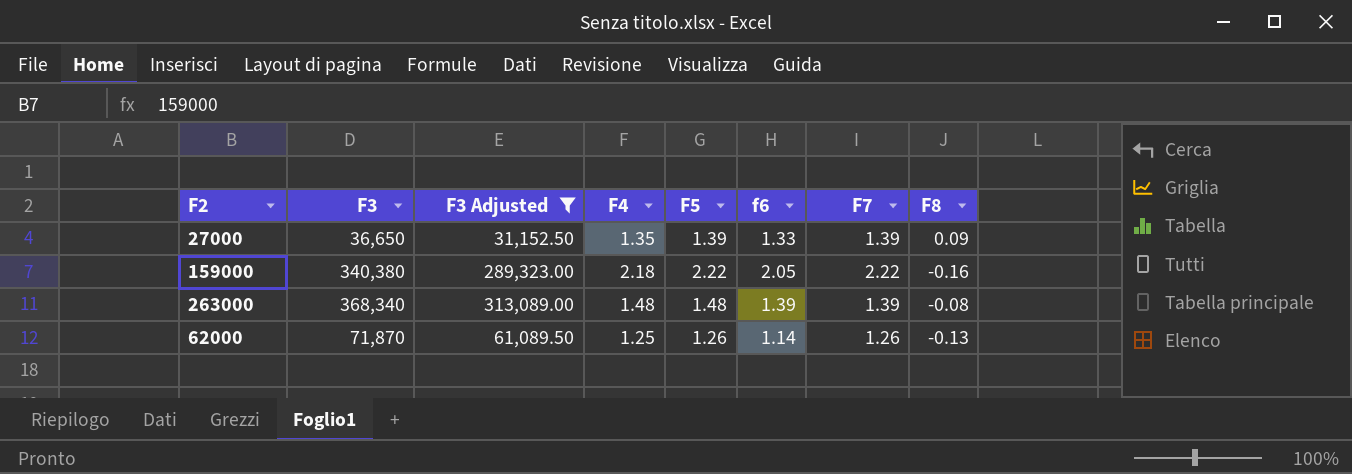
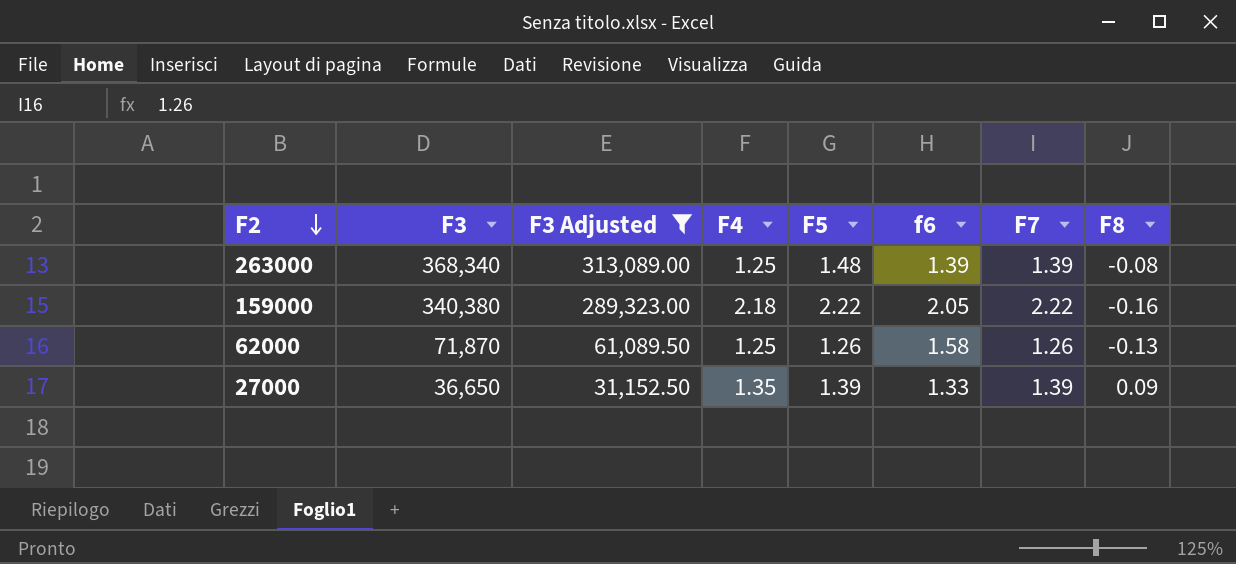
row order: none -> F2 descending
263000 | F4: 1.48 -> 1.25
62000 | f6: 1.14 -> 1.58

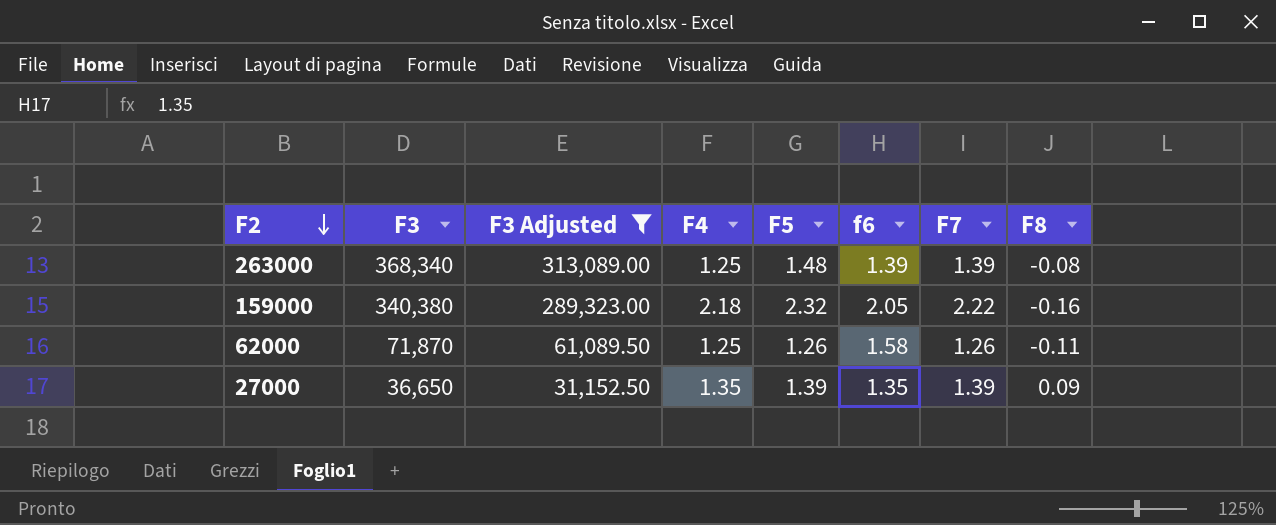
159000 | F5: 2.22 -> 2.32
62000 | F8: -0.13 -> -0.11
27000 | f6: 1.33 -> 1.35

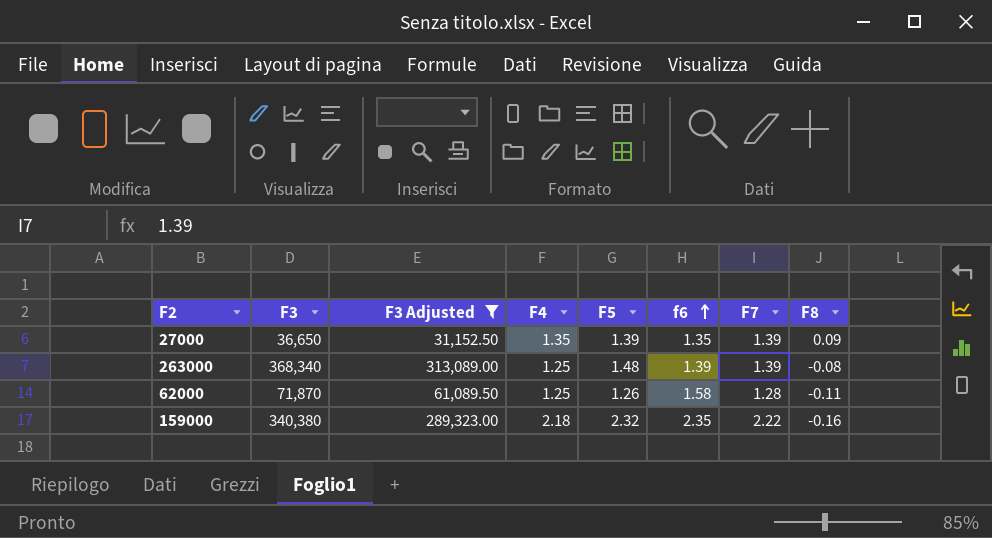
row order: F2 descending -> f6 ascending
62000 | F7: 1.26 -> 1.28
159000 | f6: 2.05 -> 2.35

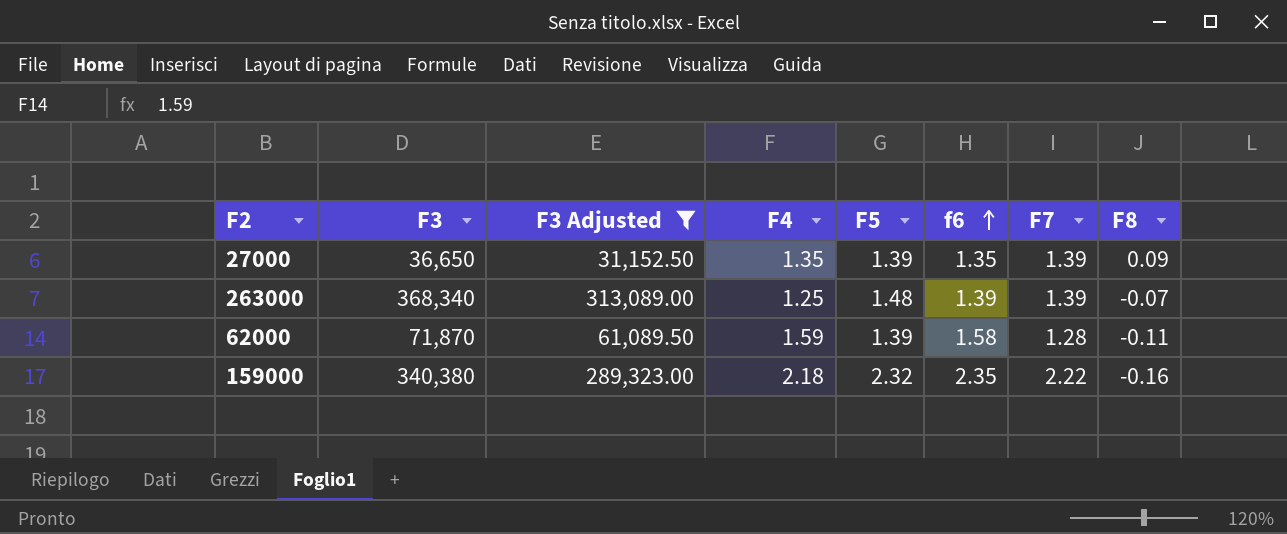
263000 | F8: -0.08 -> -0.07
62000 | F4: 1.25 -> 1.59
62000 | F5: 1.26 -> 1.39

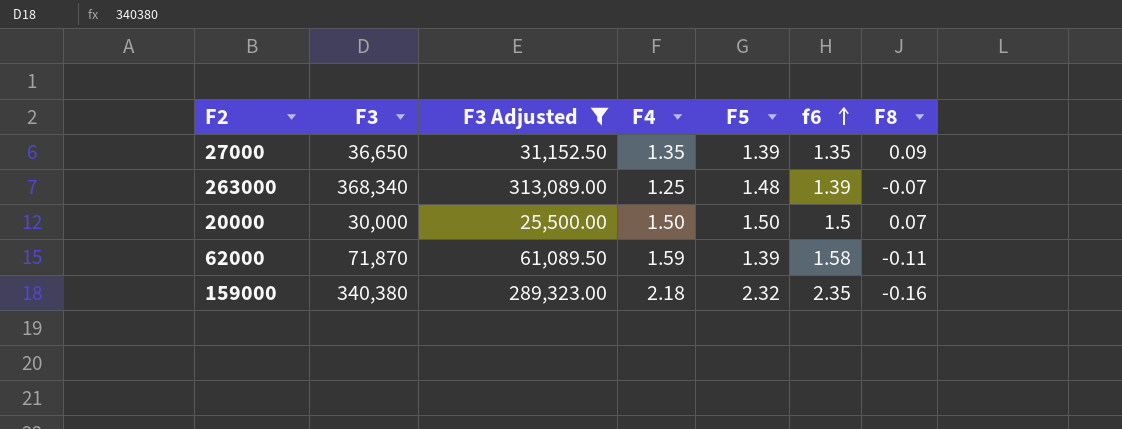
column F7 | position: 7 -> none
row 20000: none -> 30,000 | 25,500.00 | 1.50 | 1.50 | 1.5 | 0.07

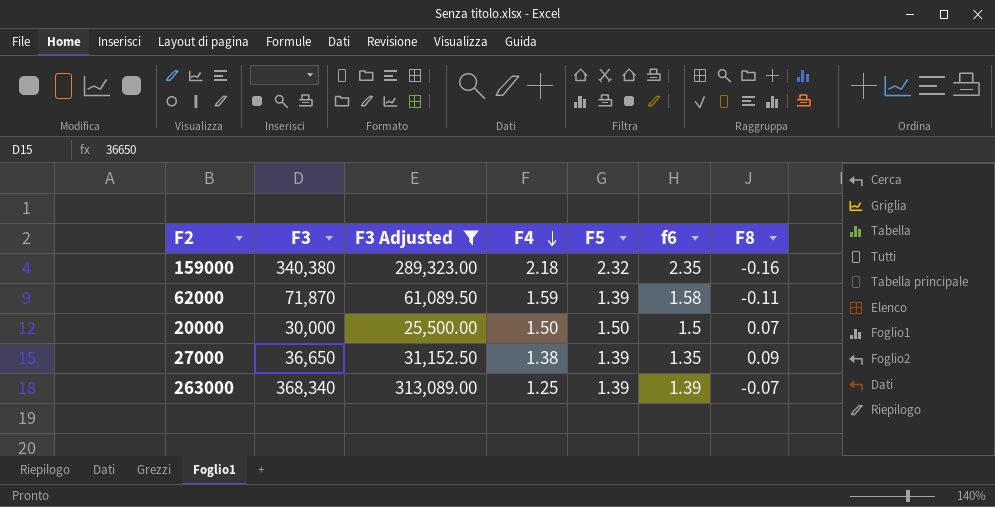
row order: f6 ascending -> F4 descending
27000 | F4: 1.35 -> 1.38
263000 | F5: 1.48 -> 1.39

